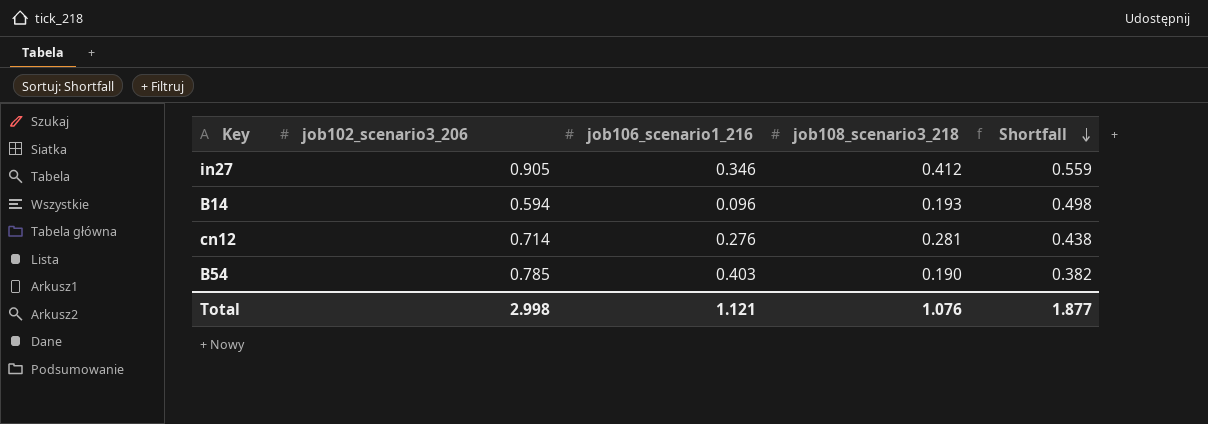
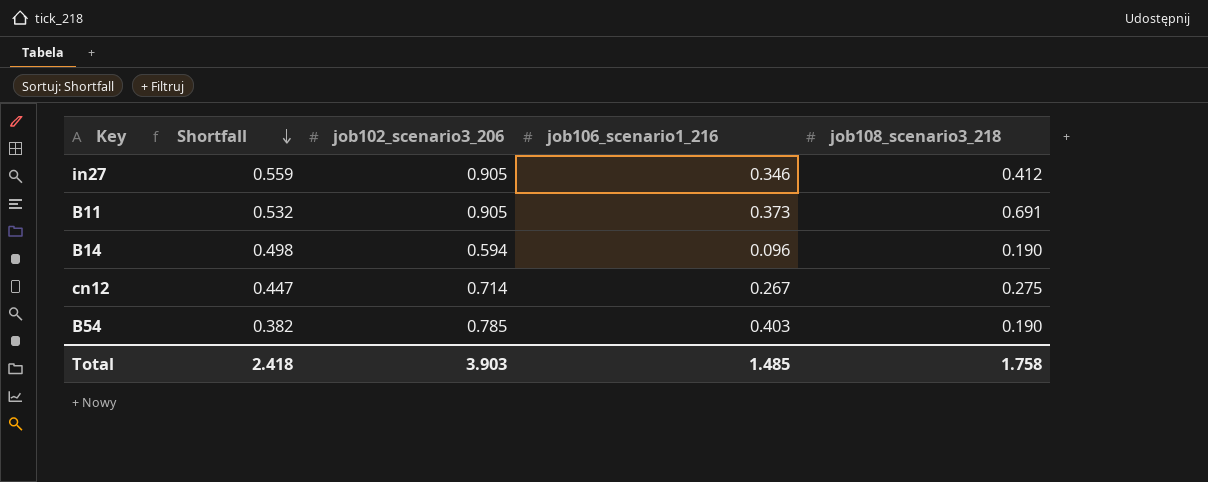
column Shortfall | position: 5 -> 2
row B11: none -> 0.532 | 0.905 | 0.373 | 0.691
B14 | job108_scenario3_218: 0.193 -> 0.190
cn12 | Shortfall: 0.438 -> 0.447
cn12 | job106_scenario1_216: 0.276 -> 0.267
cn12 | job108_scenario3_218: 0.281 -> 0.275
Total | Shortfall: 1.877 -> 2.418
Total | job102_scenario3_206: 2.998 -> 3.903
Total | job106_scenario1_216: 1.121 -> 1.485
Total | job108_scenario3_218: 1.076 -> 1.758

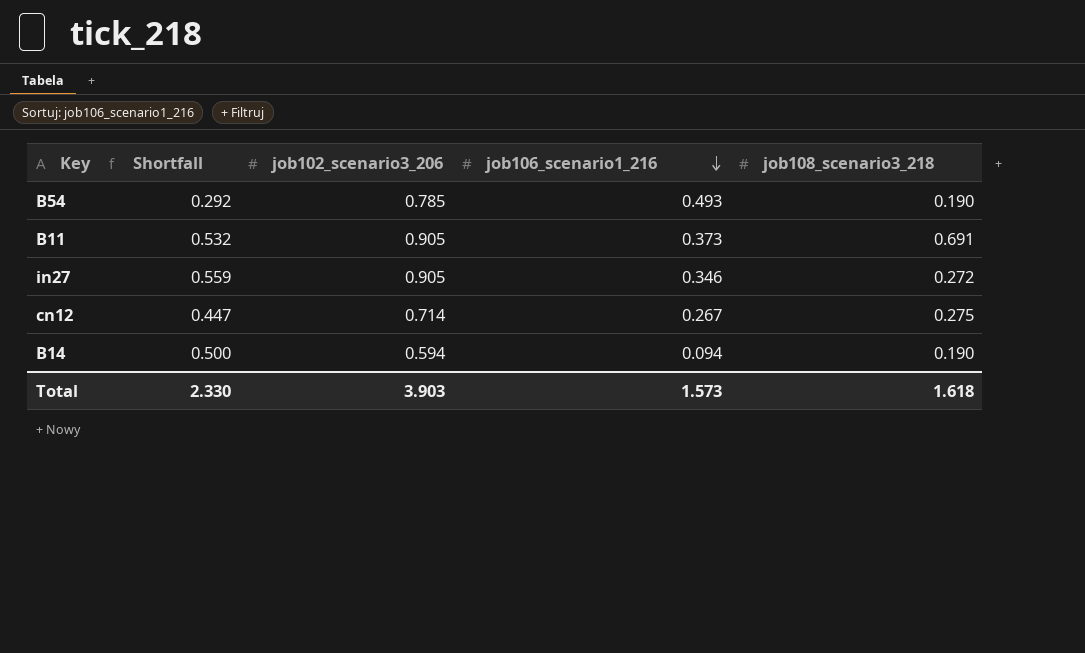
row order: Shortfall descending -> job106_scenario1_216 descending
B54 | Shortfall: 0.382 -> 0.292
B54 | job106_scenario1_216: 0.403 -> 0.493
in27 | job108_scenario3_218: 0.412 -> 0.272
B14 | Shortfall: 0.498 -> 0.500
B14 | job106_scenario1_216: 0.096 -> 0.094
Total | Shortfall: 2.418 -> 2.330
Total | job106_scenario1_216: 1.485 -> 1.573
Total | job108_scenario3_218: 1.758 -> 1.618

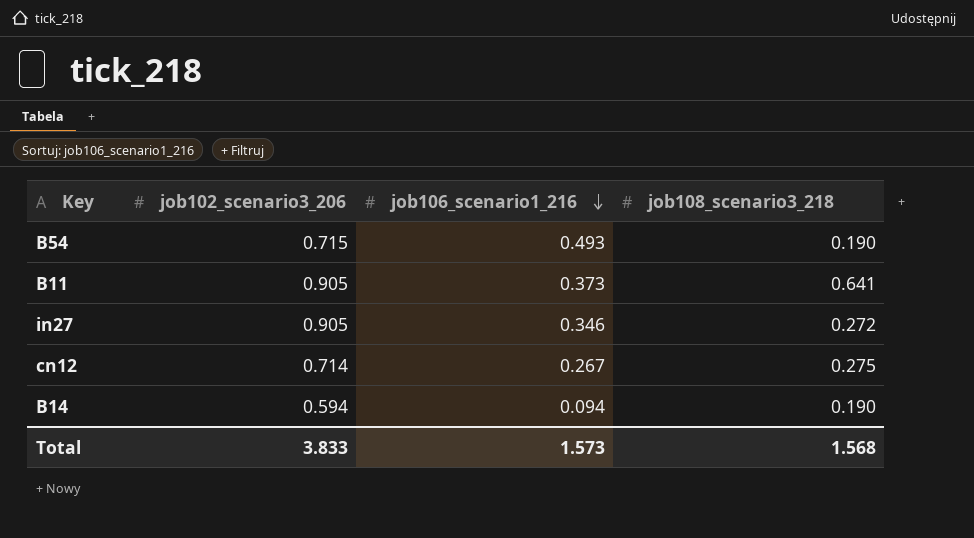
column Shortfall | formula: [job102_scenario3_206] - [job106_scenario1_216] -> none
B54 | job102_scenario3_206: 0.785 -> 0.715
B11 | job108_scenario3_218: 0.691 -> 0.641
Total | job102_scenario3_206: 3.903 -> 3.833
Total | job108_scenario3_218: 1.618 -> 1.568

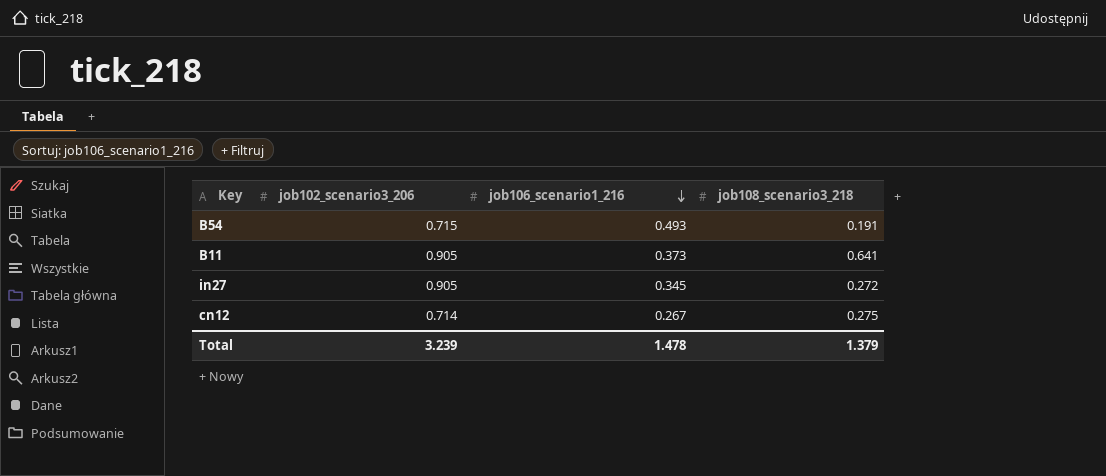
row B14: 0.594 | 0.094 | 0.190 -> none
B54 | job108_scenario3_218: 0.190 -> 0.191
in27 | job106_scenario1_216: 0.346 -> 0.345
Total | job102_scenario3_206: 3.833 -> 3.239
Total | job106_scenario1_216: 1.573 -> 1.478
Total | job108_scenario3_218: 1.568 -> 1.379

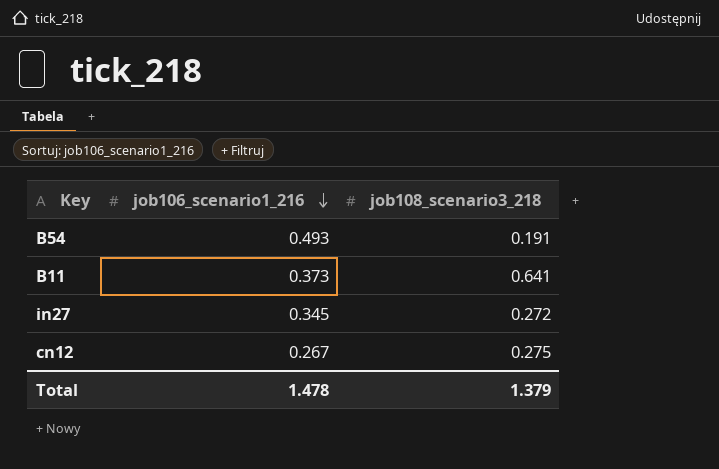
column job102_scenario3_206 | position: 2 -> none

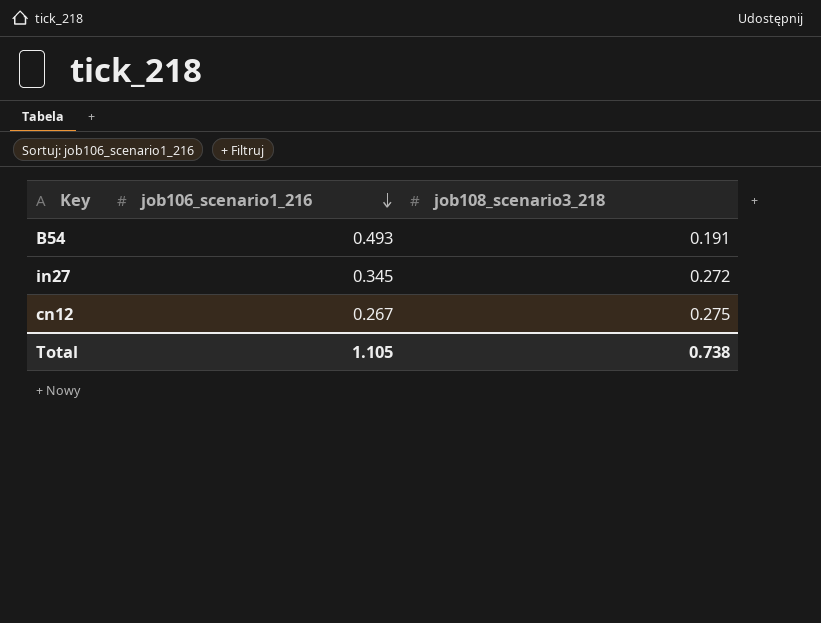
row B11: 0.373 | 0.641 -> none
Total | job106_scenario1_216: 1.478 -> 1.105
Total | job108_scenario3_218: 1.379 -> 0.738

